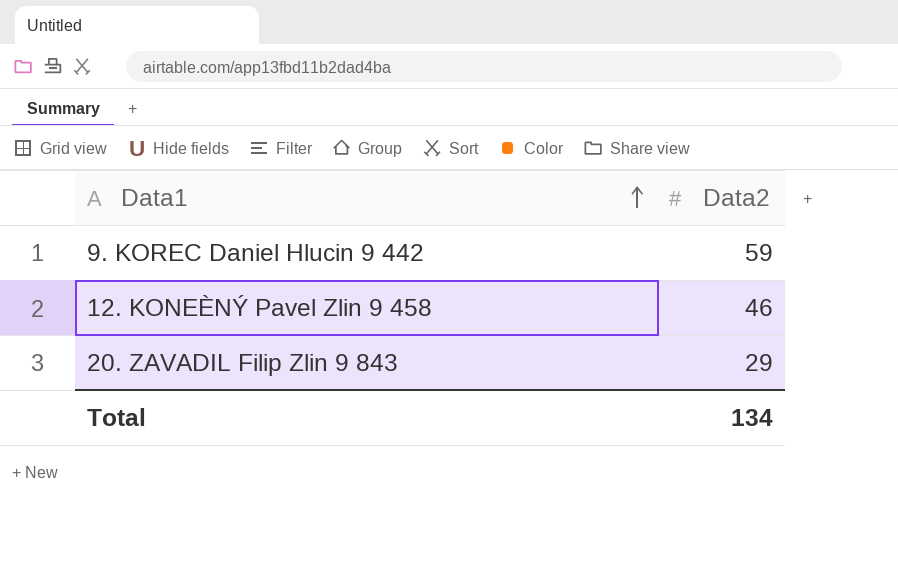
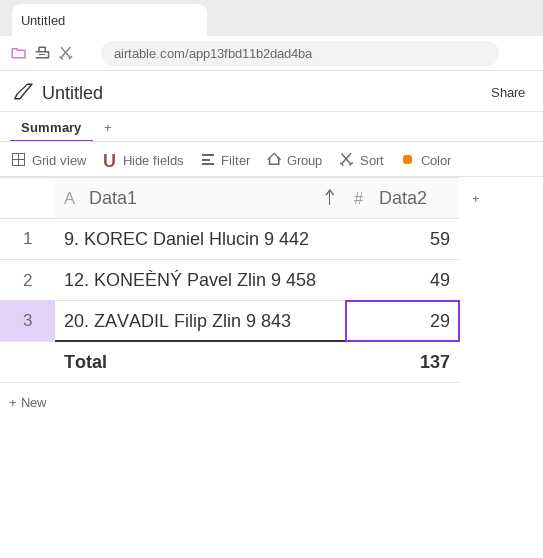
12. KONEÈNÝ Pavel Zlin 9 458 | Data2: 46 -> 49
Total | Data2: 134 -> 137

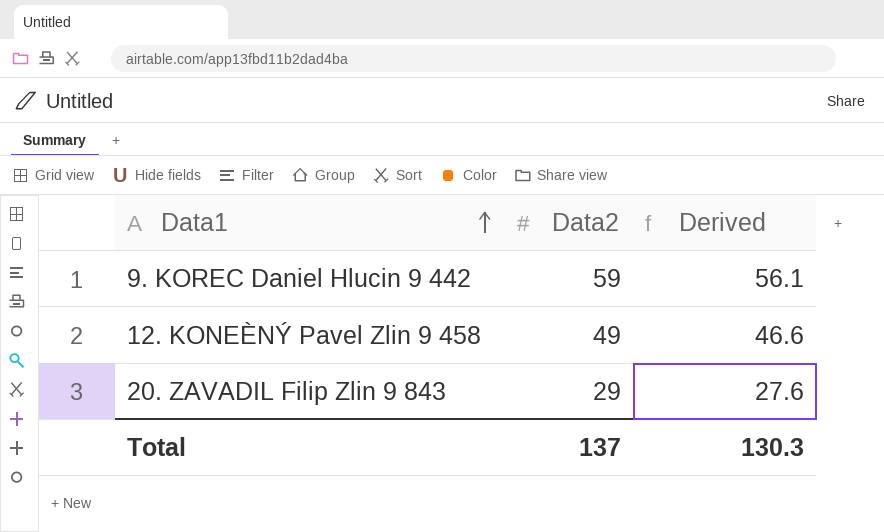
column Derived | formula: none -> [Data2] * 0.95

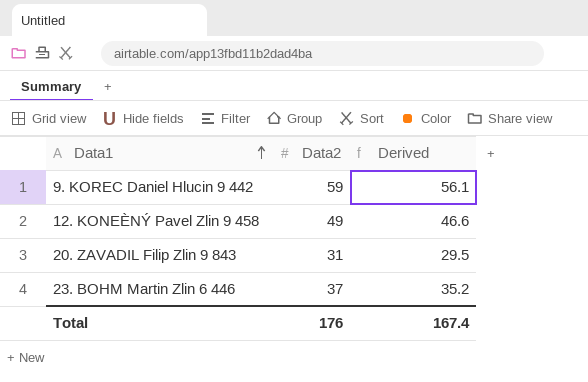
20. ZAVADIL Filip Zlin 9 843 | Data2: 29 -> 31
20. ZAVADIL Filip Zlin 9 843 | Derived: 27.6 -> 29.5
row 23. BOHM Martin Zlin 6 446: none -> 37 | 35.2
Total | Data2: 137 -> 176
Total | Derived: 130.3 -> 167.4

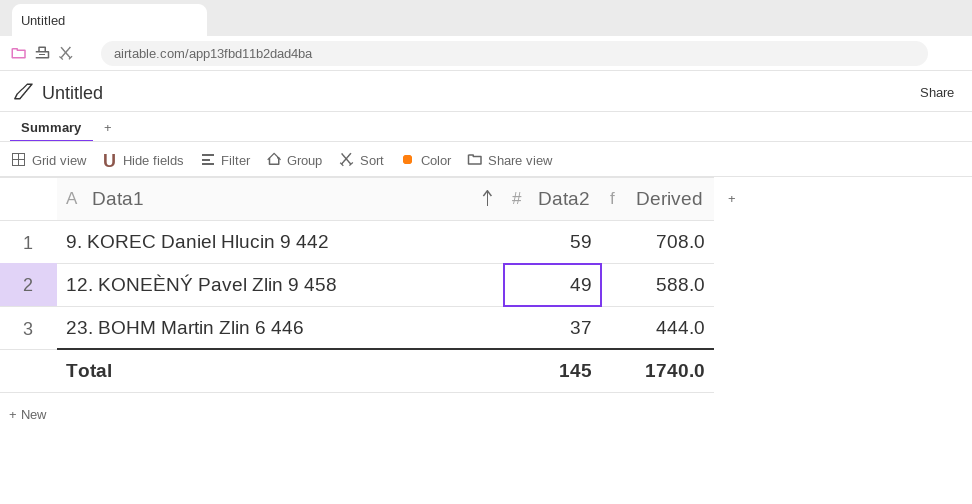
column Derived | formula: [Data2] * 0.95 -> [Data2] * 12
row 20. ZAVADIL Filip Zlin 9 843: 31 | 29.5 -> none
Total | Data2: 176 -> 145
Total | Derived: 167.4 -> 1740.0

